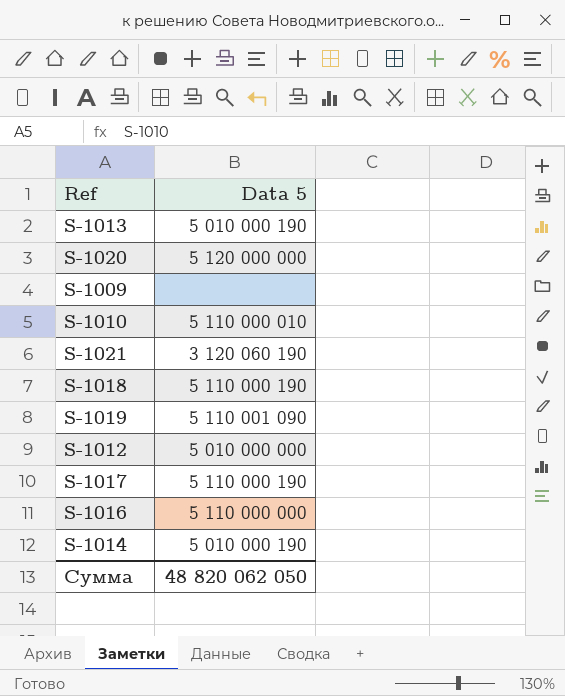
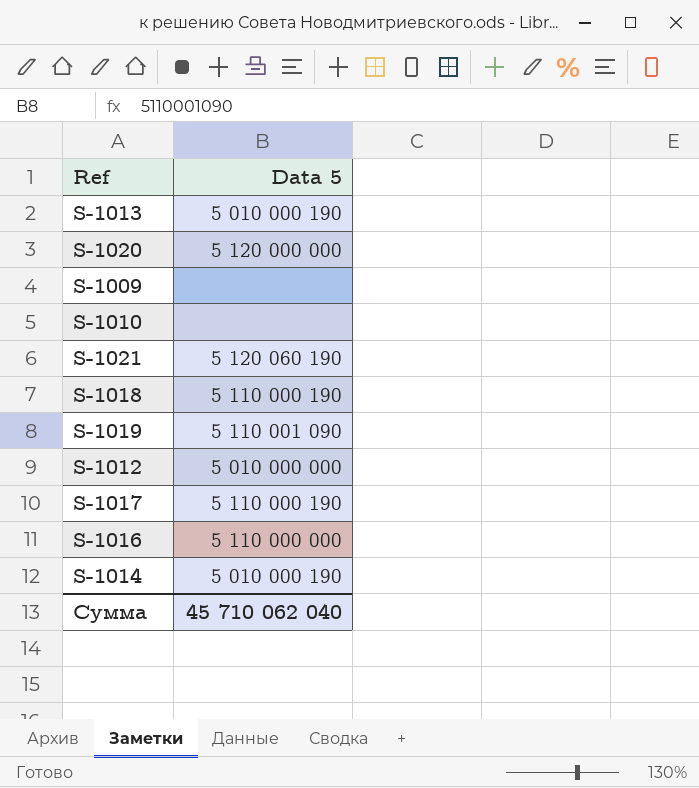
S-1010 | Data 5: 5 110 000 010 -> none
S-1021 | Data 5: 3 120 060 190 -> 5 120 060 190
Сумма | Data 5: 48 820 062 050 -> 45 710 062 040

